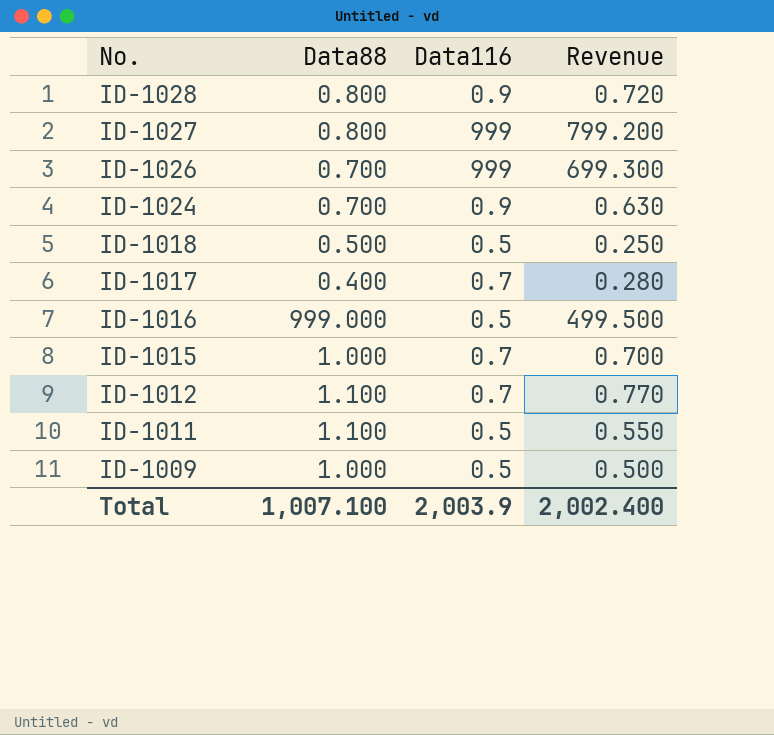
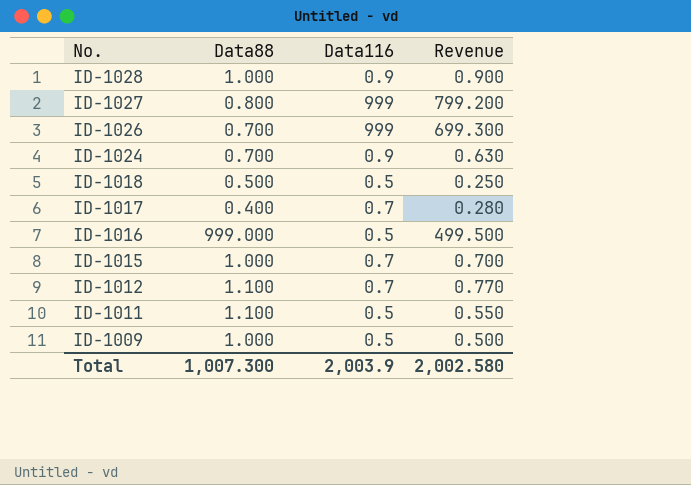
ID-1028 | Data88: 0.800 -> 1.000
ID-1028 | Revenue: 0.720 -> 0.900
Total | Data88: 1,007.100 -> 1,007.300
Total | Revenue: 2,002.400 -> 2,002.580

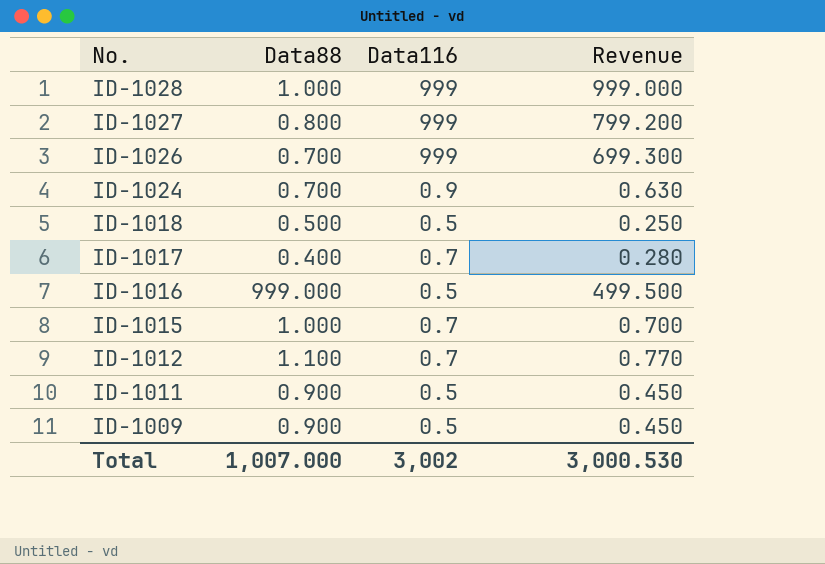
ID-1028 | Data116: 0.9 -> 999
ID-1028 | Revenue: 0.900 -> 999.000
ID-1011 | Data88: 1.100 -> 0.900
ID-1011 | Revenue: 0.550 -> 0.450
ID-1009 | Data88: 1.000 -> 0.900
ID-1009 | Revenue: 0.500 -> 0.450
Total | Data88: 1,007.300 -> 1,007.000
Total | Data116: 2,003.9 -> 3,002
Total | Revenue: 2,002.580 -> 3,000.530

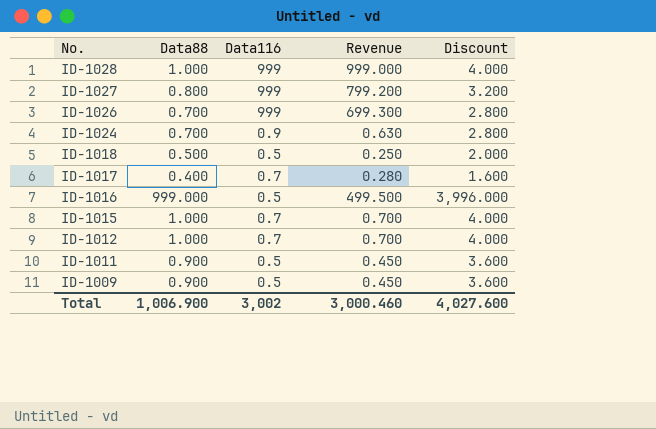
column Discount | formula: none -> [Data88] * 4
ID-1012 | Data88: 1.100 -> 1.000
ID-1012 | Revenue: 0.770 -> 0.700
Total | Data88: 1,007.000 -> 1,006.900
Total | Revenue: 3,000.530 -> 3,000.460

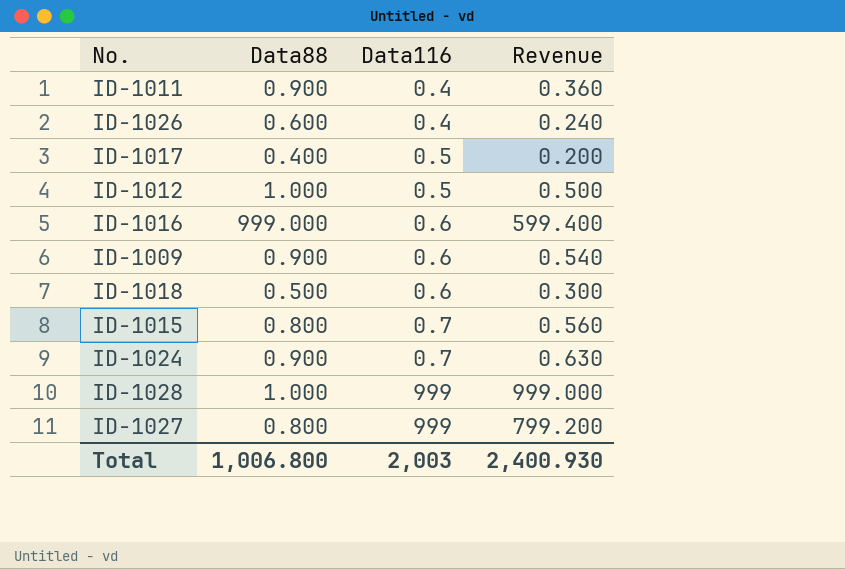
row order: No. descending -> Data116 ascending
column Discount | formula: [Data88] * 4 -> none
ID-1011 | Data116: 0.5 -> 0.4
ID-1011 | Revenue: 0.450 -> 0.360
ID-1026 | Data88: 0.700 -> 0.600
ID-1026 | Data116: 999 -> 0.4
ID-1026 | Revenue: 699.300 -> 0.240
ID-1017 | Data116: 0.7 -> 0.5
ID-1017 | Revenue: 0.280 -> 0.200
ID-1012 | Data116: 0.7 -> 0.5
ID-1012 | Revenue: 0.700 -> 0.500
ID-1016 | Data116: 0.5 -> 0.6
ID-1016 | Revenue: 499.500 -> 599.400
ID-1009 | Data116: 0.5 -> 0.6
ID-1009 | Revenue: 0.450 -> 0.540
ID-1018 | Data116: 0.5 -> 0.6
ID-1018 | Revenue: 0.250 -> 0.300
ID-1015 | Data88: 1.000 -> 0.800
ID-1015 | Revenue: 0.700 -> 0.560
ID-1024 | Data88: 0.700 -> 0.900
ID-1024 | Data116: 0.9 -> 0.7
Total | Data88: 1,006.900 -> 1,006.800
Total | Data116: 3,002 -> 2,003
Total | Revenue: 3,000.460 -> 2,400.930

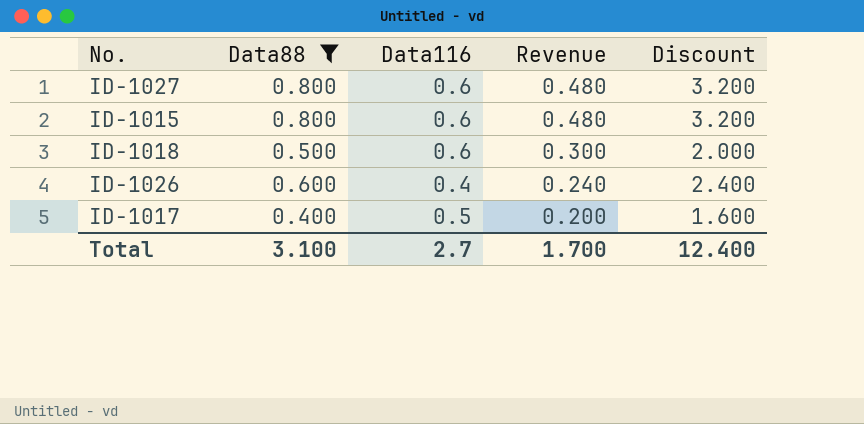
filter: none -> Data88 <= 0.800
row order: Data116 ascending -> Revenue descending
column Discount | formula: none -> [Data88] * 4
ID-1027 | Data116: 999 -> 0.6
ID-1027 | Revenue: 799.200 -> 0.480
ID-1015 | Data116: 0.7 -> 0.6
ID-1015 | Revenue: 0.560 -> 0.480
Total | Data88: 1,006.800 -> 3.100
Total | Data116: 2,003 -> 2.7
Total | Revenue: 2,400.930 -> 1.700

